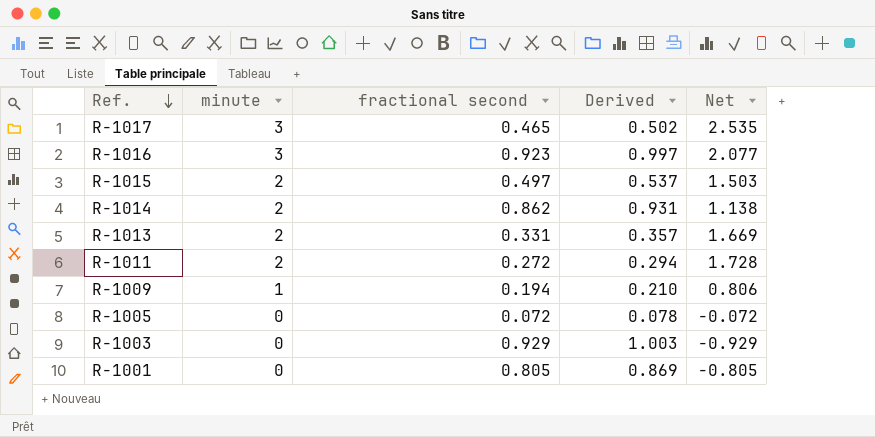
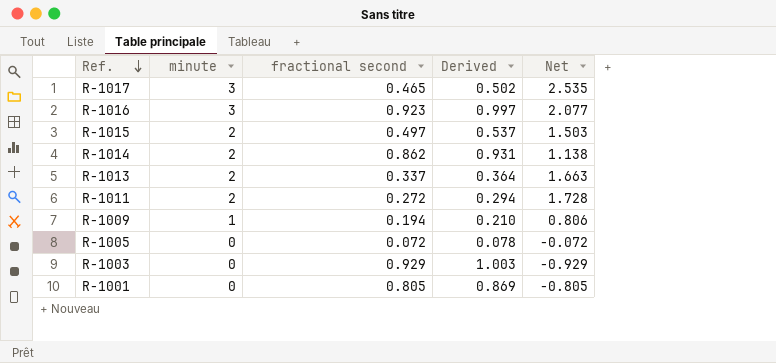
R-1013 | fractional second: 0.331 -> 0.337
R-1013 | Derived: 0.357 -> 0.364
R-1013 | Net: 1.669 -> 1.663

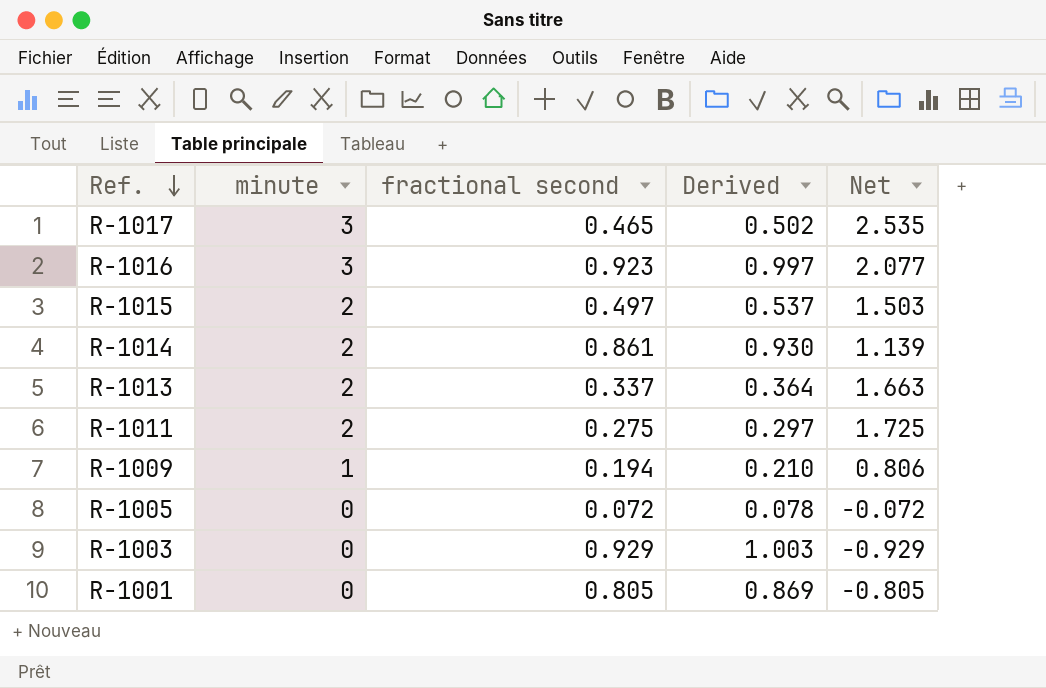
R-1014 | fractional second: 0.862 -> 0.861
R-1014 | Derived: 0.931 -> 0.930
R-1014 | Net: 1.138 -> 1.139
R-1011 | fractional second: 0.272 -> 0.275
R-1011 | Derived: 0.294 -> 0.297
R-1011 | Net: 1.728 -> 1.725

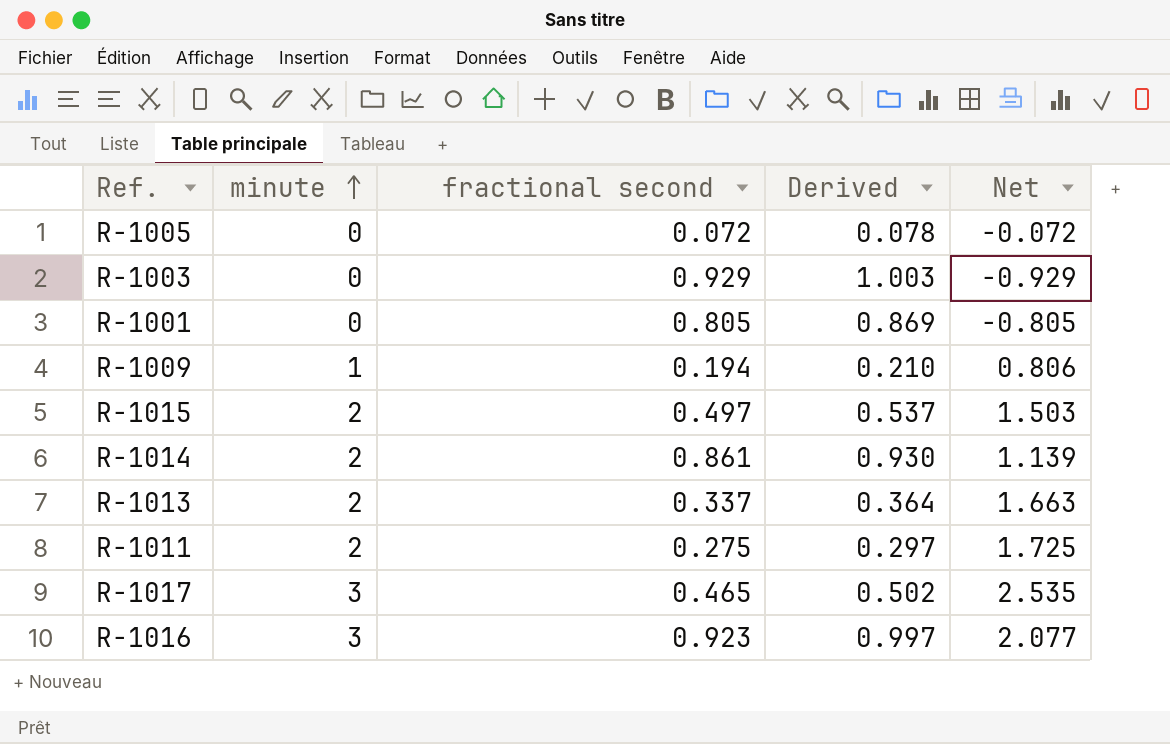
row order: Ref. descending -> minute ascending

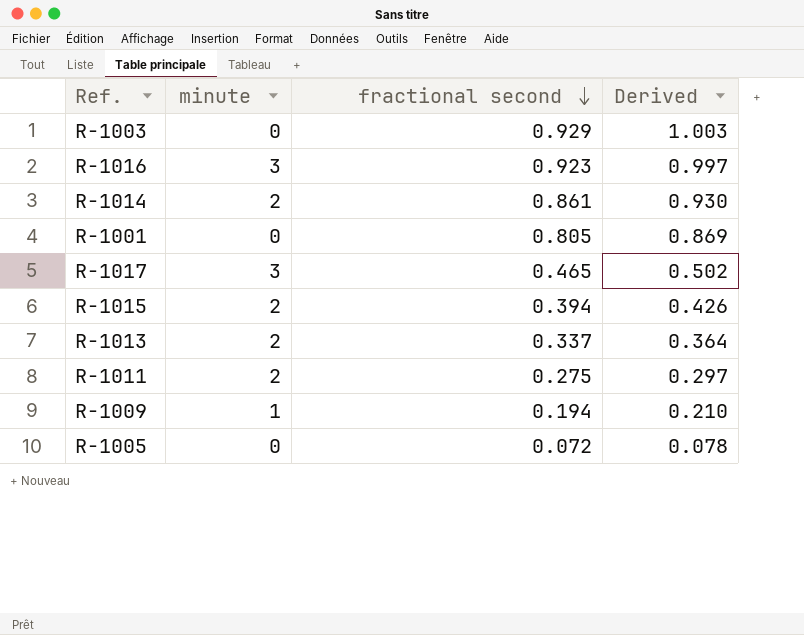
row order: minute ascending -> fractional second descending
column Net | formula: [minute] - [fractional second] -> none
R-1015 | fractional second: 0.497 -> 0.394
R-1015 | Derived: 0.537 -> 0.426

